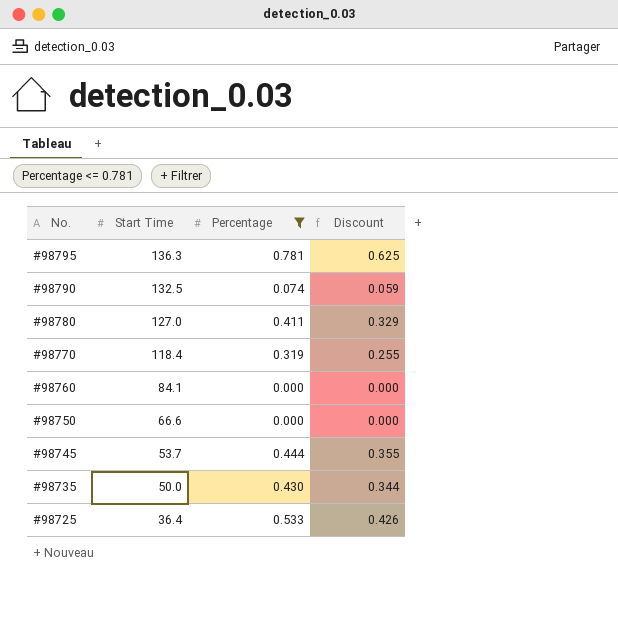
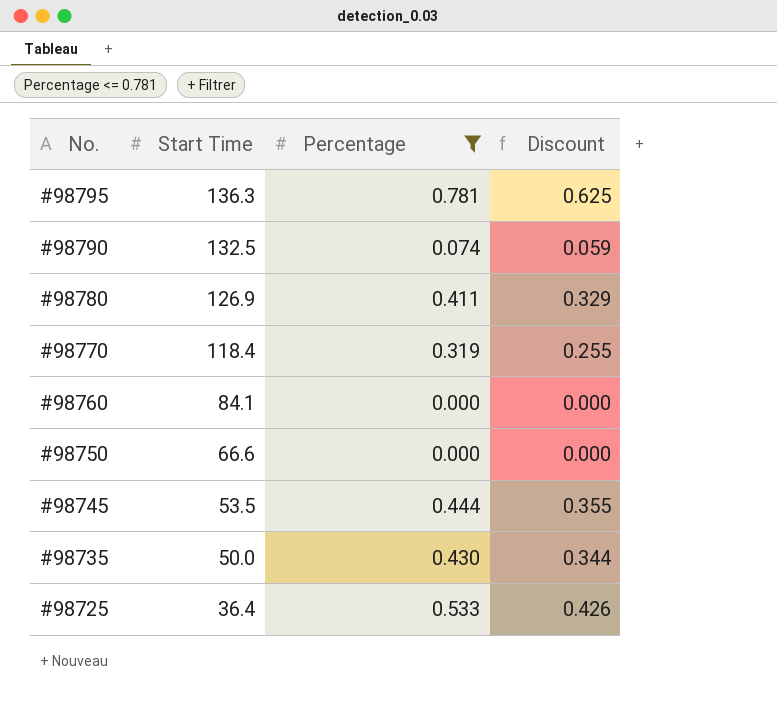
#98780 | Start Time: 127.0 -> 126.9
#98745 | Start Time: 53.7 -> 53.5

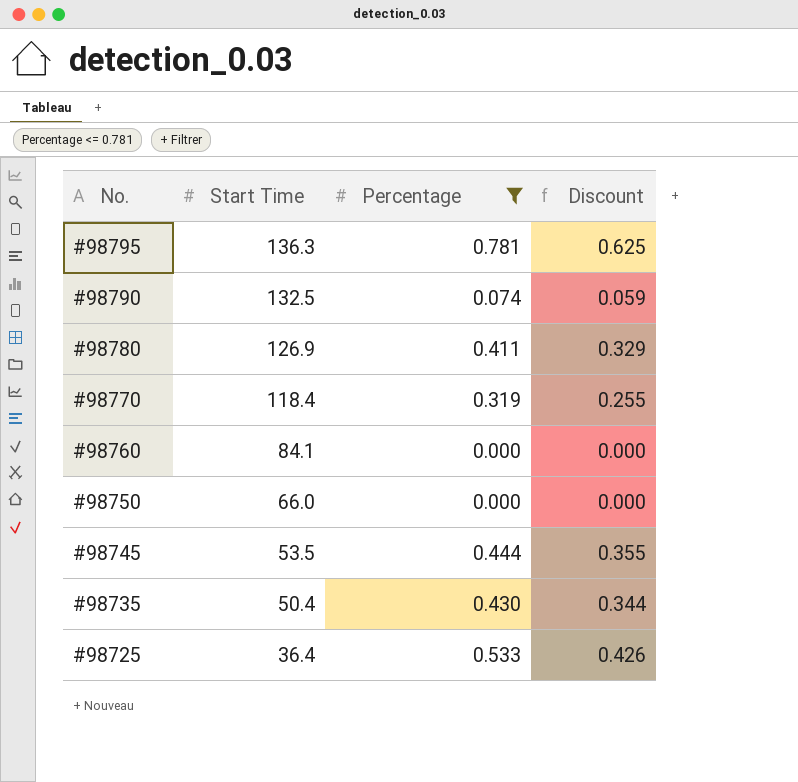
#98750 | Start Time: 66.6 -> 66.0
#98735 | Start Time: 50.0 -> 50.4

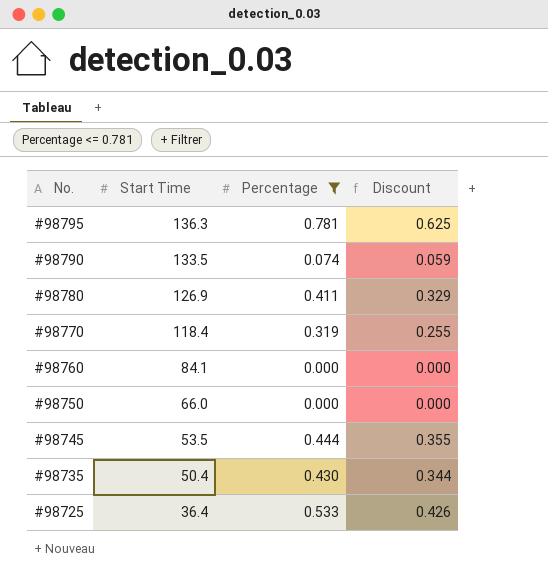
#98790 | Start Time: 132.5 -> 133.5

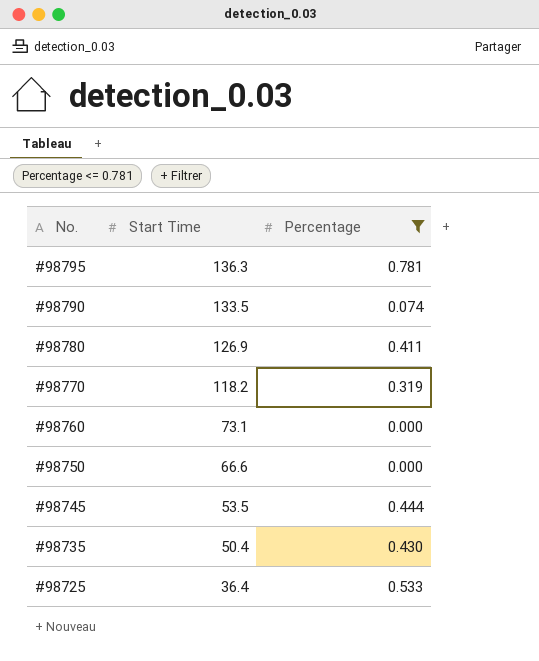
column Discount | formula: [Percentage] * 0.8 -> none
#98770 | Start Time: 118.4 -> 118.2
#98760 | Start Time: 84.1 -> 73.1
#98750 | Start Time: 66.0 -> 66.6

